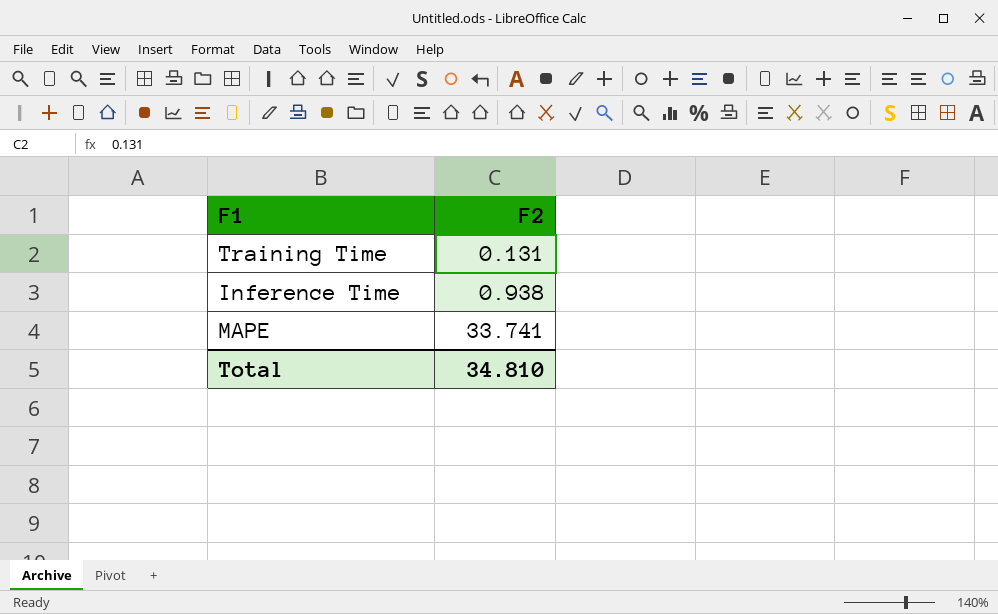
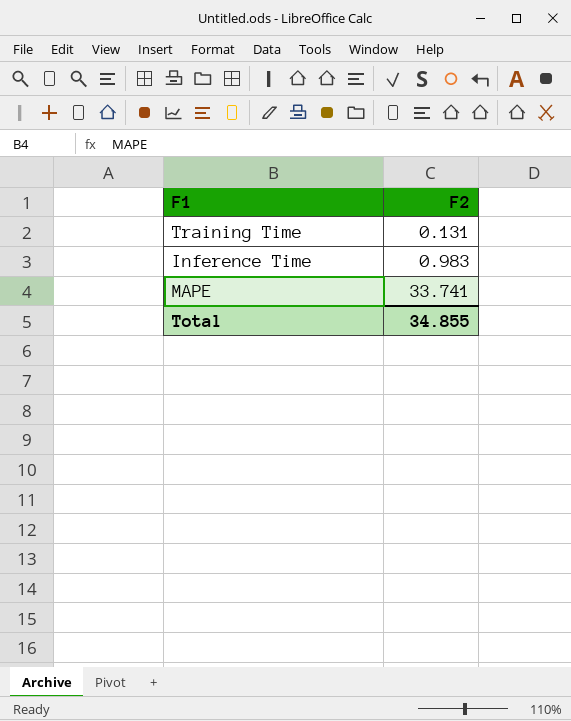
Inference Time | F2: 0.938 -> 0.983
Total | F2: 34.810 -> 34.855

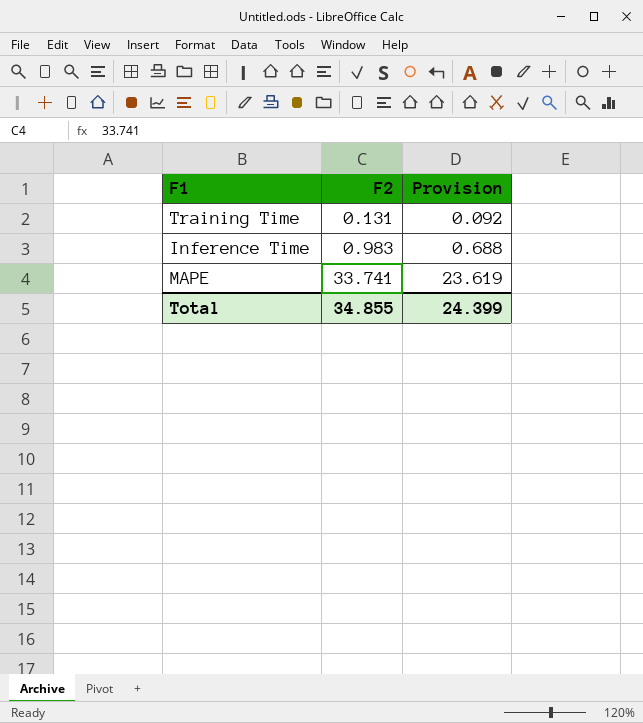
column Provision | formula: none -> [F2] * 0.7

